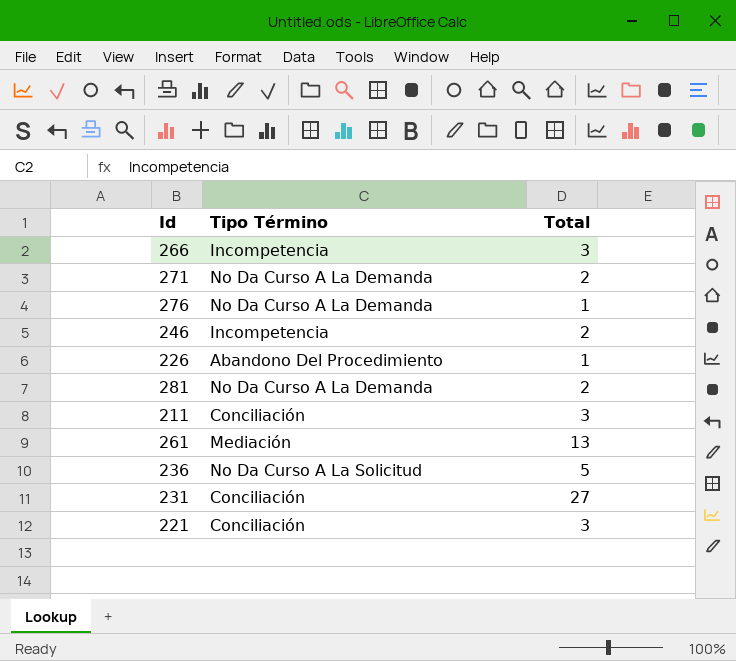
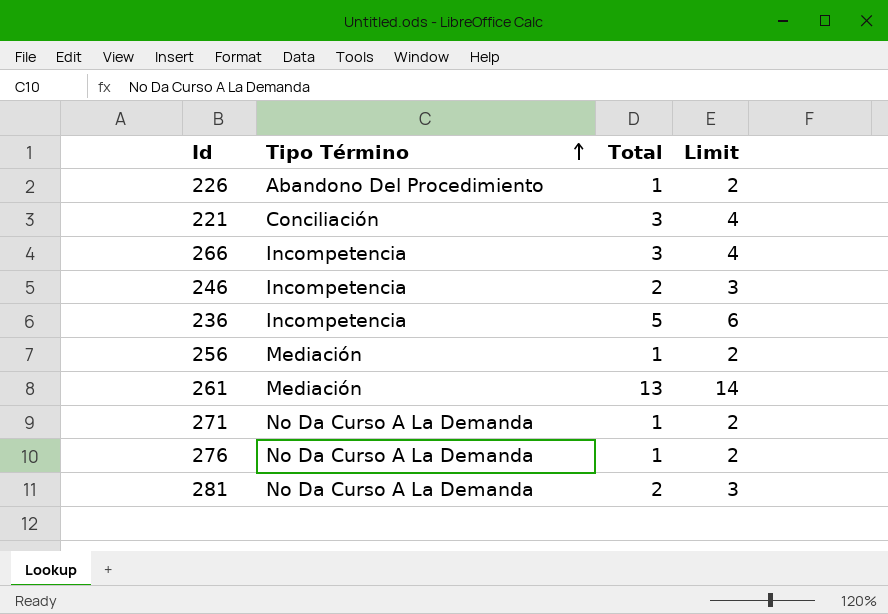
row order: none -> Tipo Término ascending
column Limit | formula: none -> [Total] + 1
row 211: Conciliación | 3 -> none
row 231: Conciliación | 27 -> none
236 | Tipo Término: No Da Curso A La Solicitud -> Incompetencia
row 256: none -> Mediación | 1 | 2
271 | Total: 2 -> 1

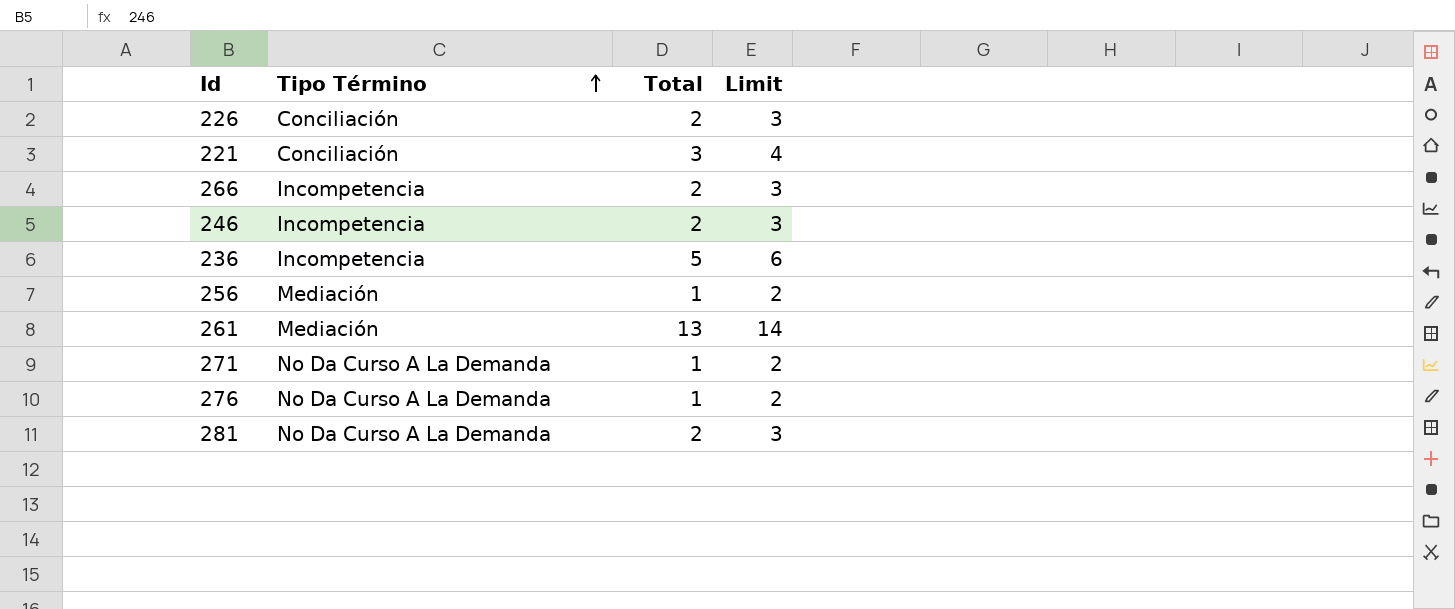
226 | Tipo Término: Abandono Del Procedimiento -> Conciliación
226 | Total: 1 -> 2
226 | Limit: 2 -> 3
266 | Total: 3 -> 2
266 | Limit: 4 -> 3

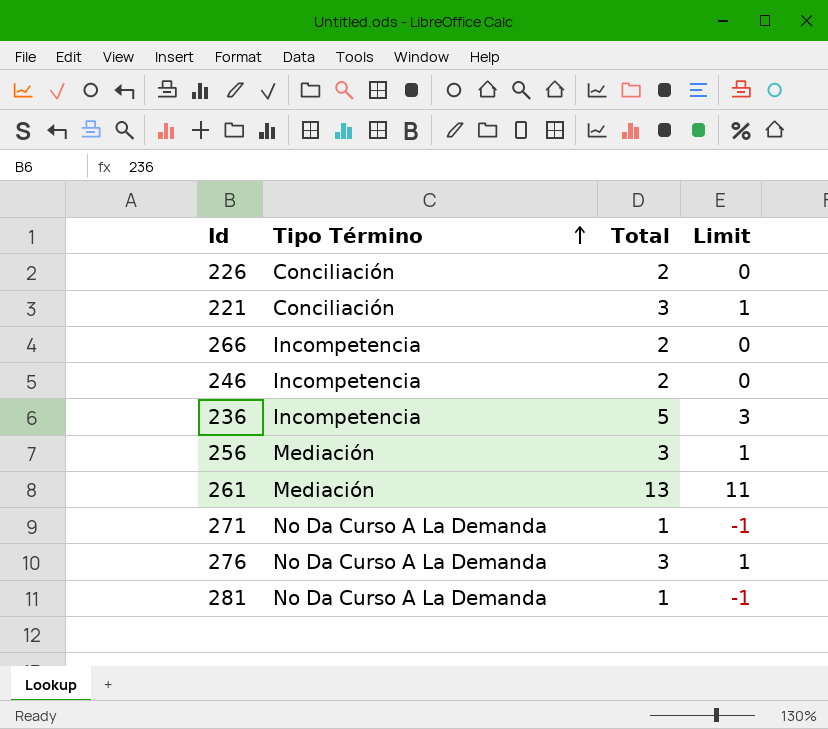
column Limit | formula: [Total] + 1 -> [Total] - 2
256 | Total: 1 -> 3
276 | Total: 1 -> 3
281 | Total: 2 -> 1

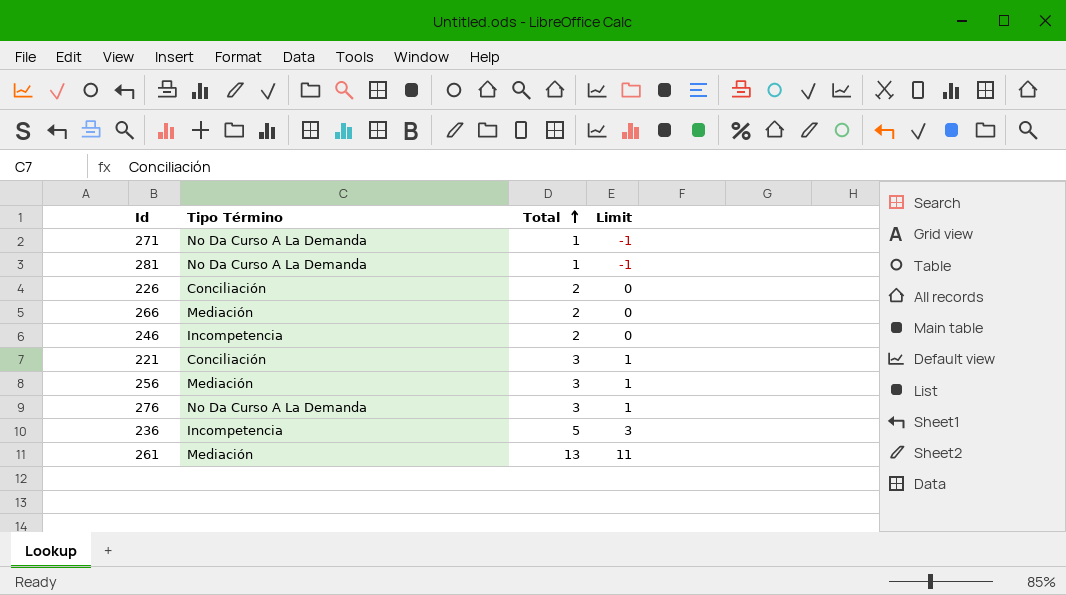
row order: Tipo Término ascending -> Total ascending
266 | Tipo Término: Incompetencia -> Mediación

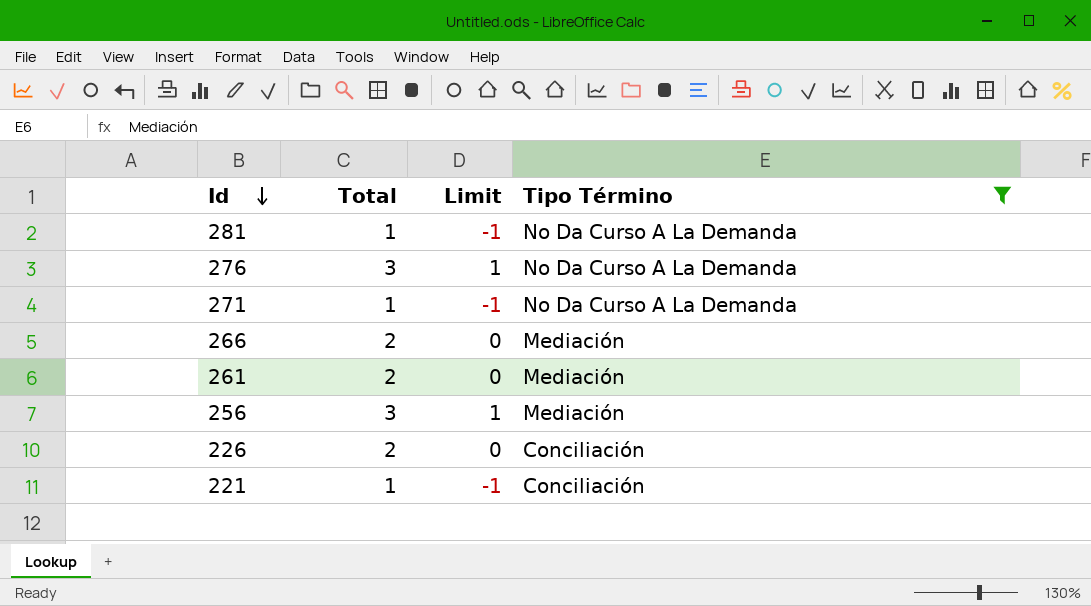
filter: none -> Tipo Término != Incompetencia
row order: Total ascending -> Id descending
column Tipo Término | position: 2 -> 4
261 | Total: 13 -> 2
261 | Limit: 11 -> 0
221 | Total: 3 -> 1
221 | Limit: 1 -> -1

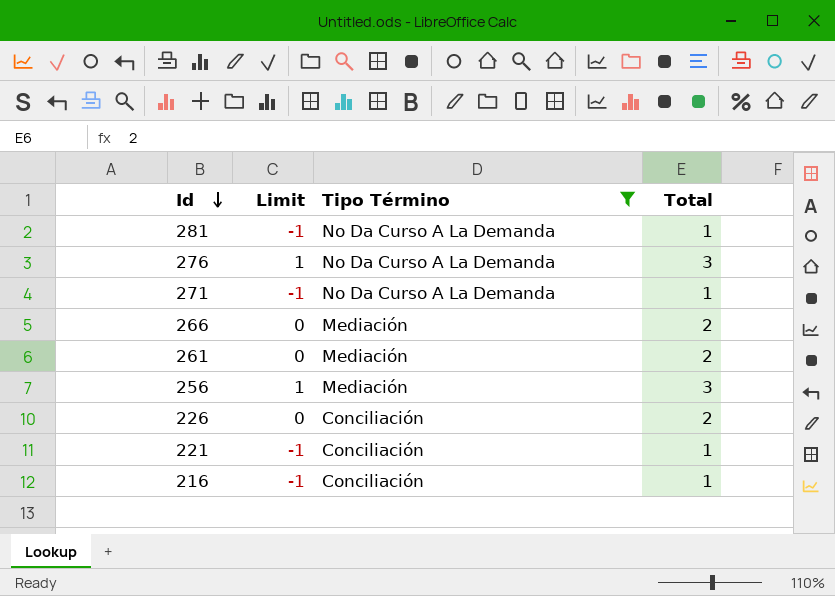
column Total | position: 2 -> 4
row 216: none -> -1 | Conciliación | 1

